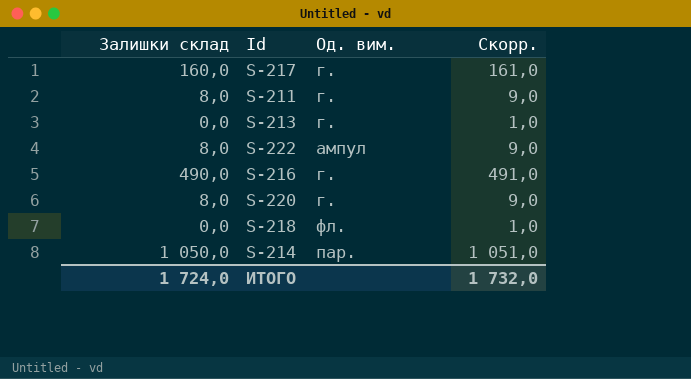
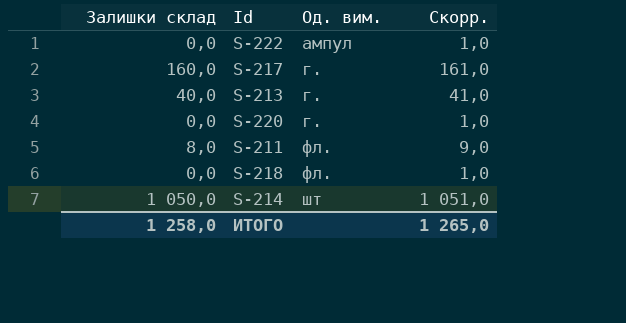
row order: none -> Од. вим. ascending
row S-216: 490,0 | г. | 491,0 -> none
S-222 | Залишки склад: 8,0 -> 0,0
S-222 | Скорр.: 9,0 -> 1,0
S-213 | Залишки склад: 0,0 -> 40,0
S-213 | Скорр.: 1,0 -> 41,0
S-220 | Залишки склад: 8,0 -> 0,0
S-220 | Скорр.: 9,0 -> 1,0
S-211 | Од. вим.: г. -> фл.
S-214 | Од. вим.: пар. -> шт
ИТОГО | Залишки склад: 1 724,0 -> 1 258,0
ИТОГО | Скорр.: 1 732,0 -> 1 265,0

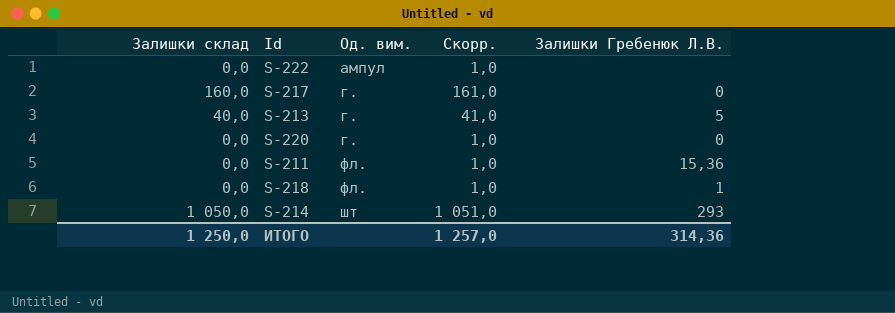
column Залишки Гребенюк Л.В. | position: none -> 5
S-211 | Залишки склад: 8,0 -> 0,0
S-211 | Скорр.: 9,0 -> 1,0
ИТОГО | Залишки склад: 1 258,0 -> 1 250,0
ИТОГО | Скорр.: 1 265,0 -> 1 257,0

